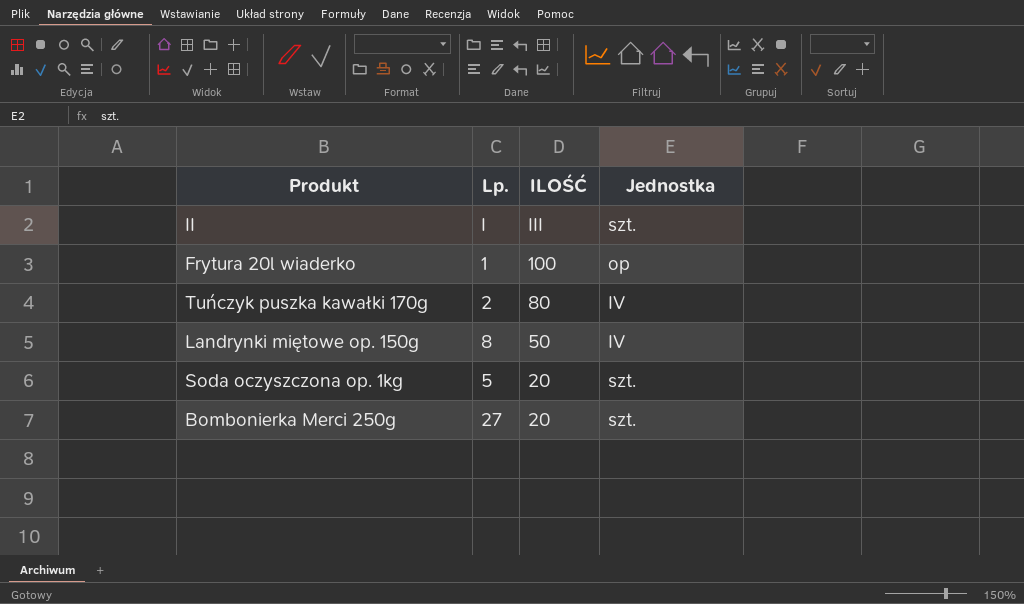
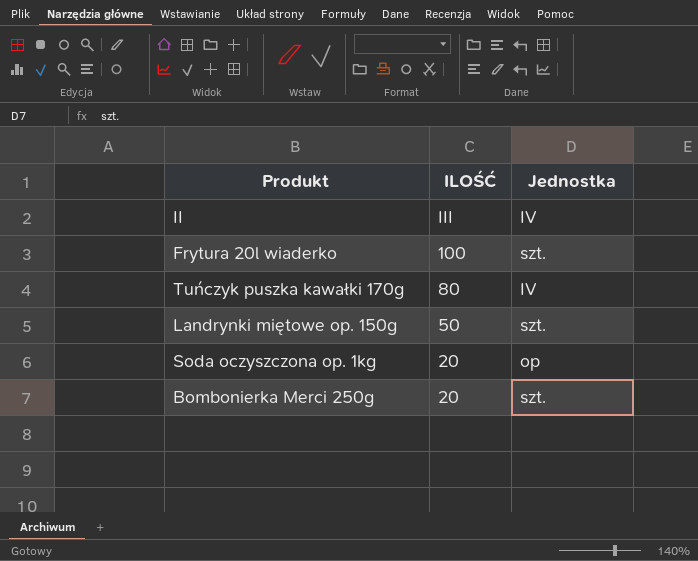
column Lp. | position: 2 -> none
II | Jednostka: szt. -> IV
Frytura 20l wiaderko | Jednostka: op -> szt.
Landrynki miętowe op. 150g | Jednostka: IV -> szt.
Soda oczyszczona op. 1kg | Jednostka: szt. -> op

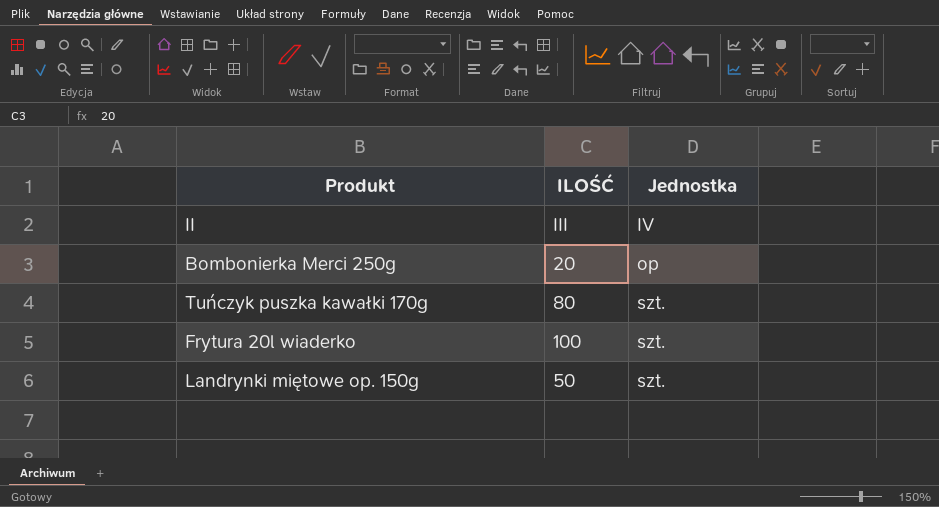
row order: ILOŚĆ descending -> Jednostka ascending
row Soda oczyszczona op. 1kg: 20 | op -> none
Bombonierka Merci 250g | Jednostka: szt. -> op
Tuńczyk puszka kawałki 170g | Jednostka: IV -> szt.

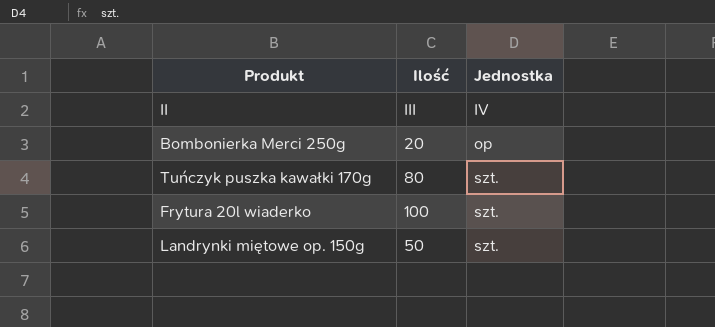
column name: ILOŚĆ -> Ilość

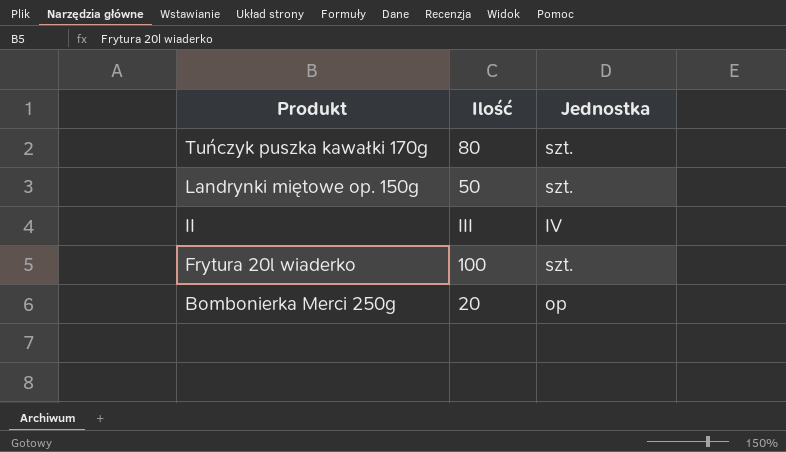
row order: Jednostka ascending -> Produkt descending

